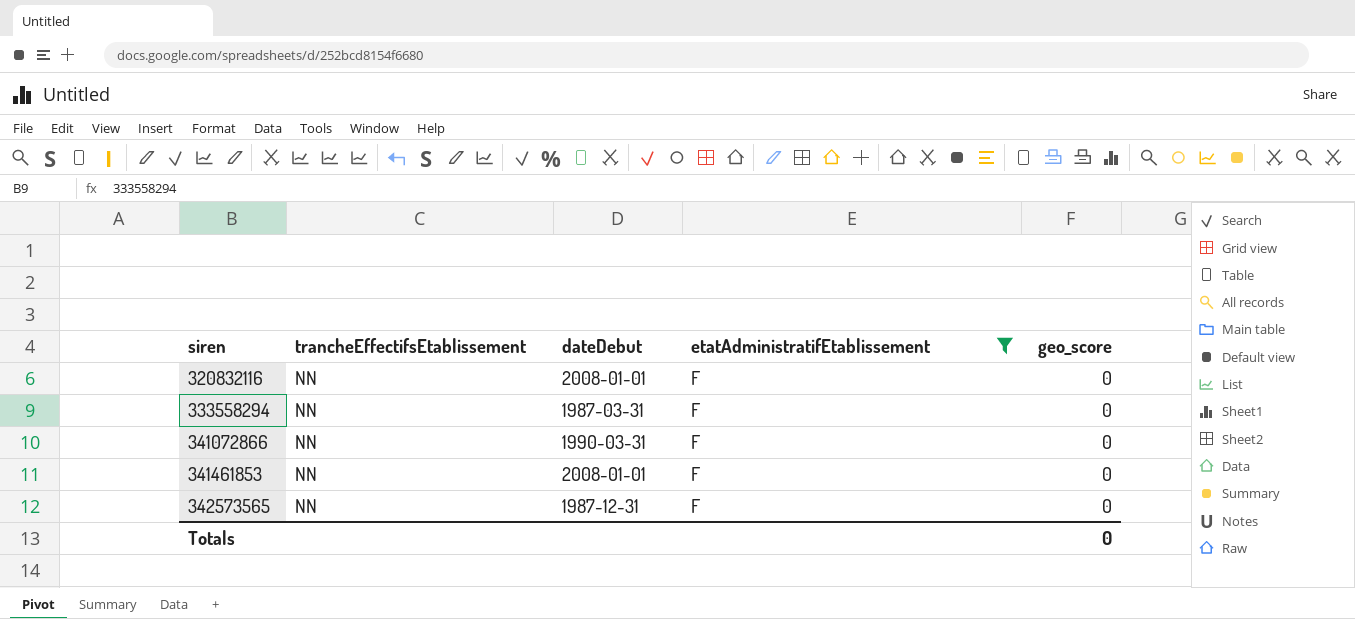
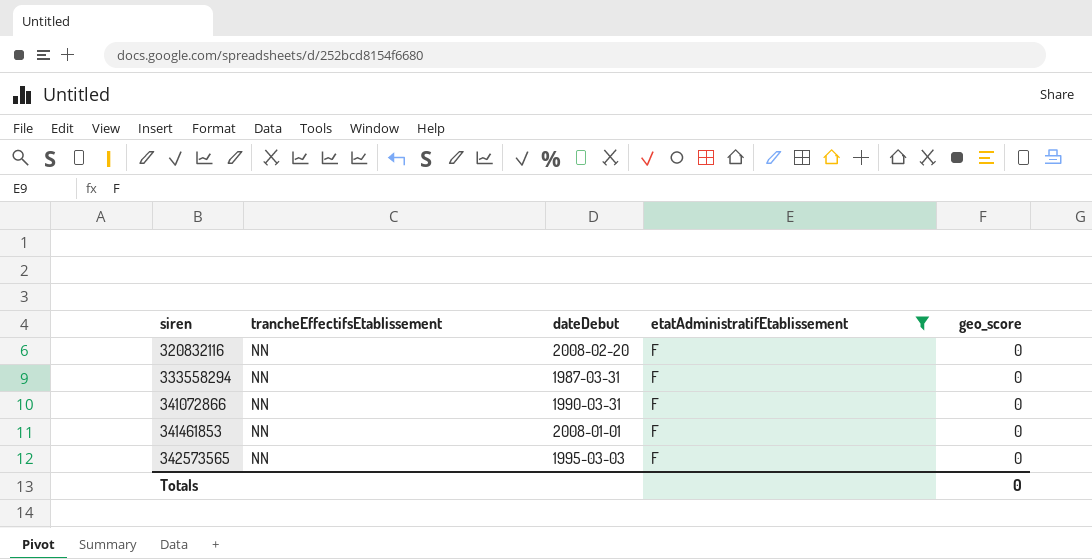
320832116 | dateDebut: 2008-01-01 -> 2008-02-20
342573565 | dateDebut: 1987-12-31 -> 1995-03-03

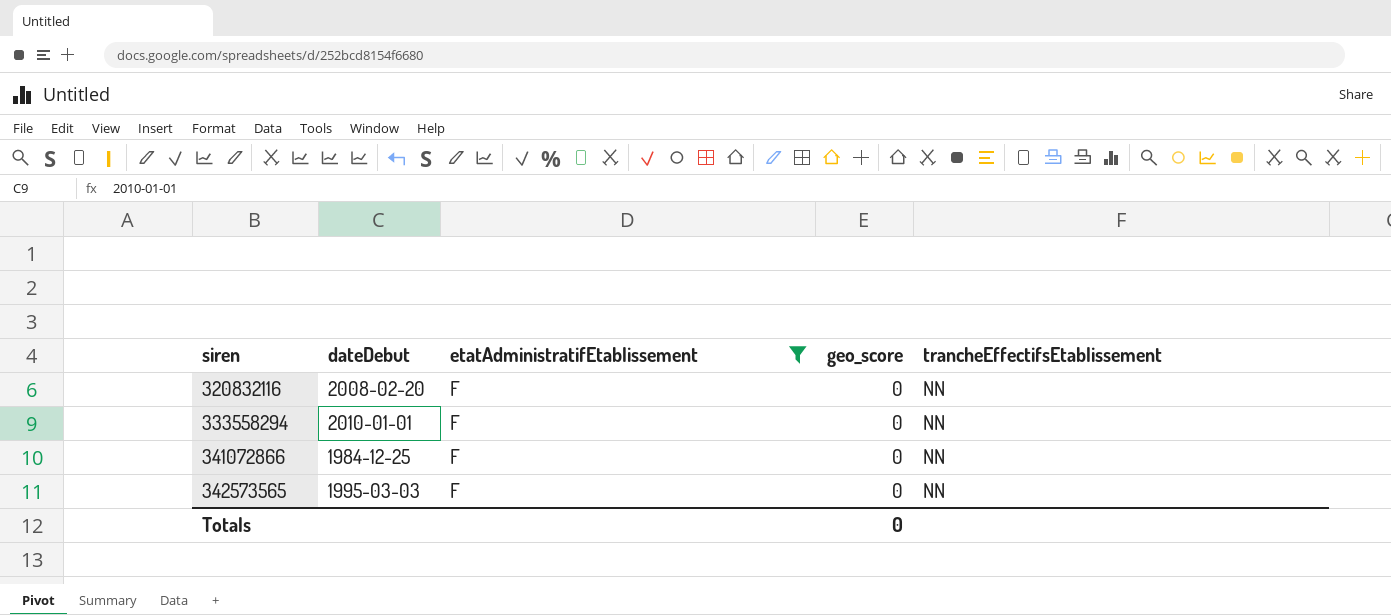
column trancheEffectifsEtablissement | position: 2 -> 5
row 341461853: NN | 2008-01-01 | F | 0 -> none
333558294 | dateDebut: 1987-03-31 -> 2010-01-01
341072866 | dateDebut: 1990-03-31 -> 1984-12-25

